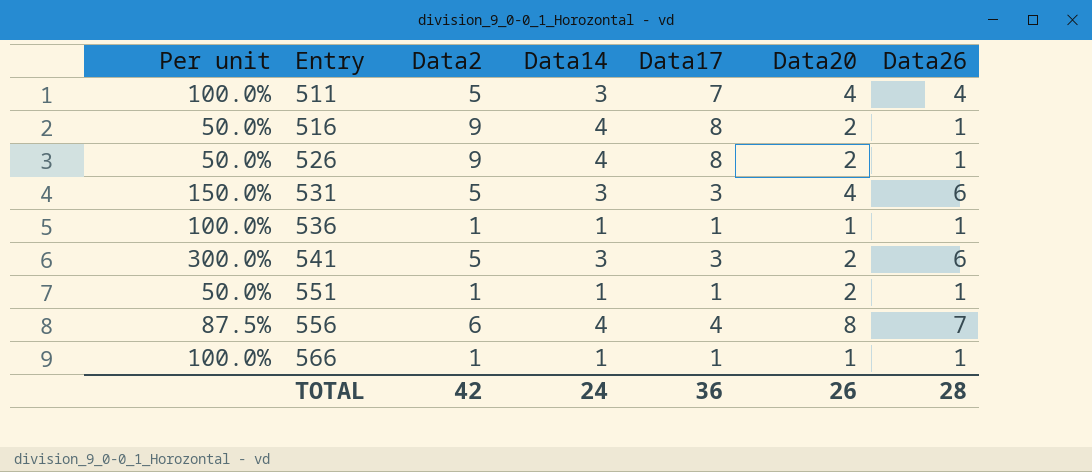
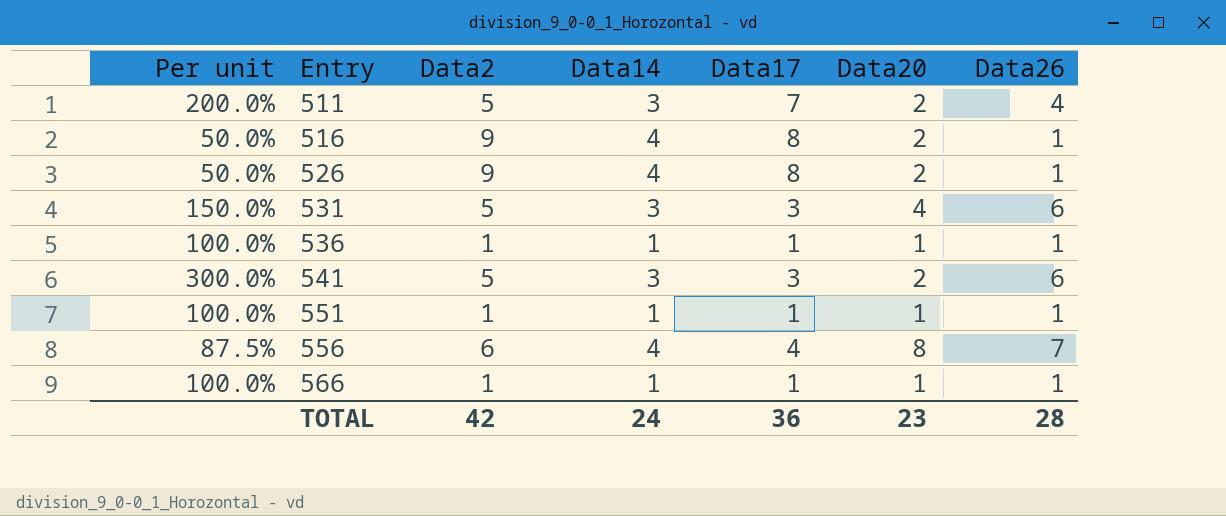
511 | Per unit: 100.0% -> 200.0%
511 | Data20: 4 -> 2
551 | Per unit: 50.0% -> 100.0%
551 | Data20: 2 -> 1
TOTAL | Data20: 26 -> 23

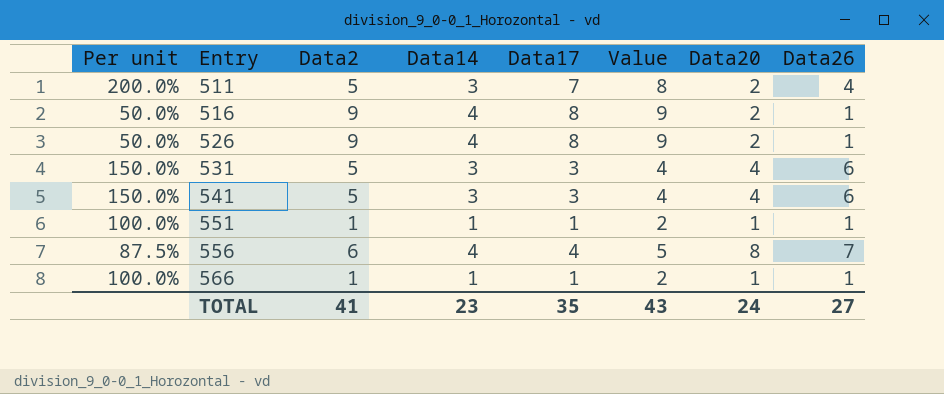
column Value | formula: none -> [Data17] + 1
row 536: 100.0% | 1 | 1 | 1 | 1 | 1 -> none
541 | Per unit: 300.0% -> 150.0%
541 | Data20: 2 -> 4
TOTAL | Data2: 42 -> 41
TOTAL | Data14: 24 -> 23
TOTAL | Data17: 36 -> 35
TOTAL | Data20: 23 -> 24
TOTAL | Data26: 28 -> 27

